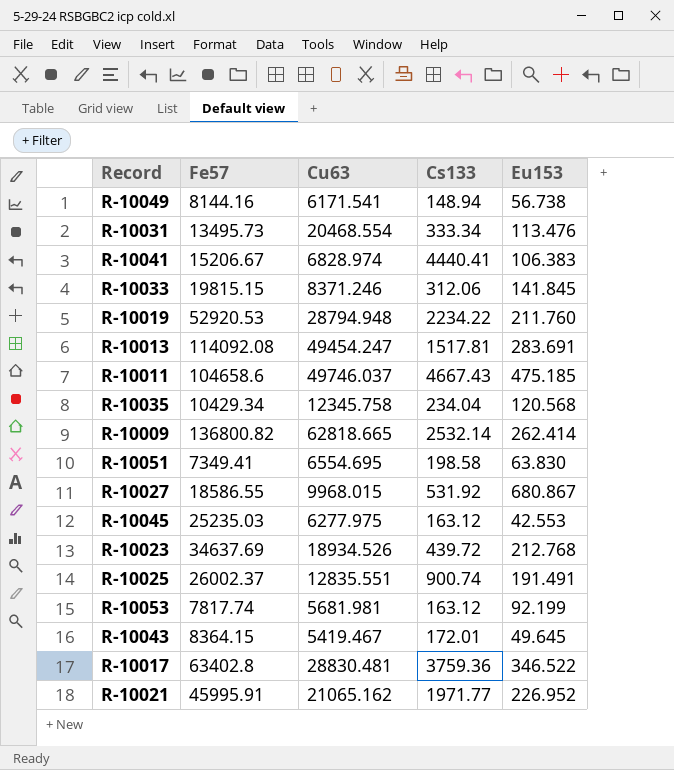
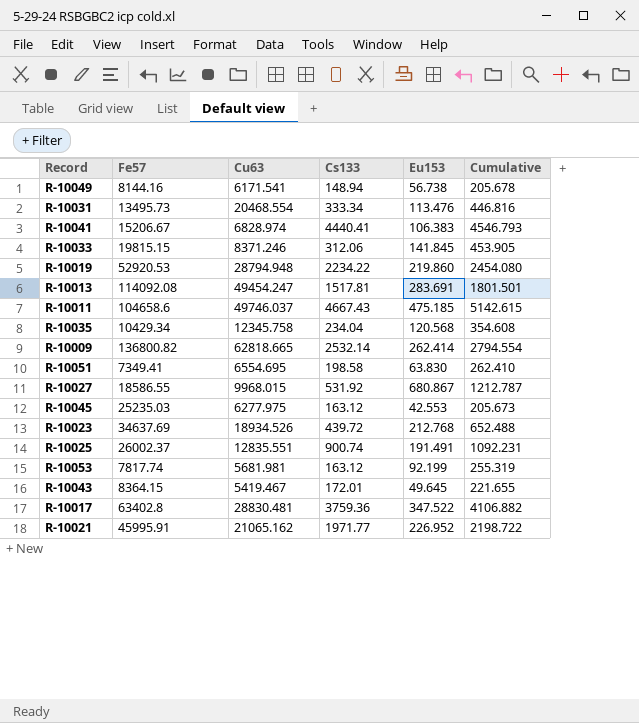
column Cumulative | formula: none -> [Cs133] + [Eu153]
R-10019 | Eu153: 211.760 -> 219.860
R-10017 | Eu153: 346.522 -> 347.522

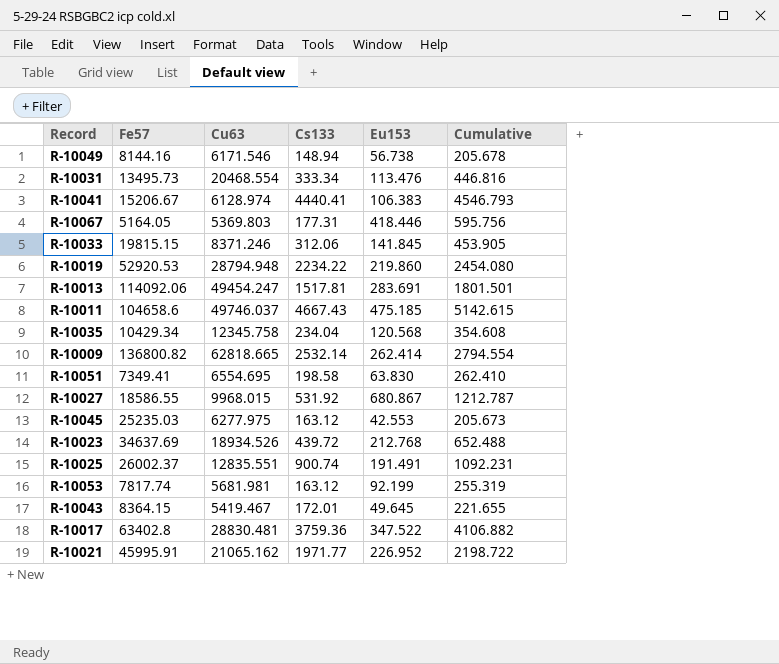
R-10049 | Cu63: 6171.541 -> 6171.546
R-10041 | Cu63: 6828.974 -> 6128.974
row R-10067: none -> 5164.05 | 5369.803 | 177.31 | 418.446 | 595.756
R-10013 | Fe57: 114092.08 -> 114092.06

